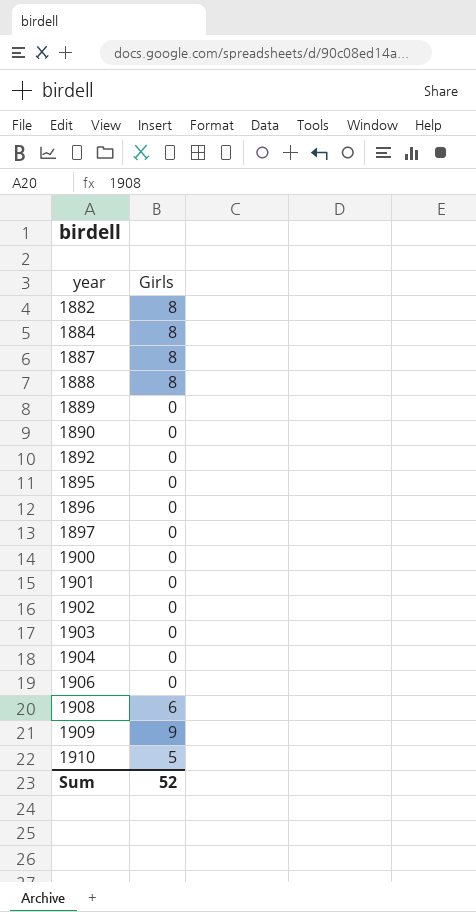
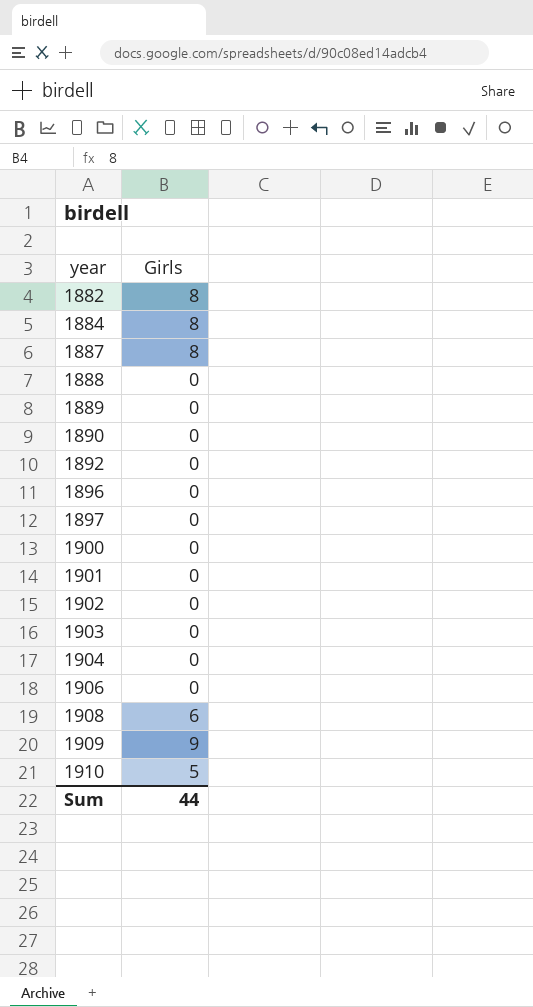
row 1895: 0 -> none
1888 | Girls: 8 -> 0
Sum | Girls: 52 -> 44

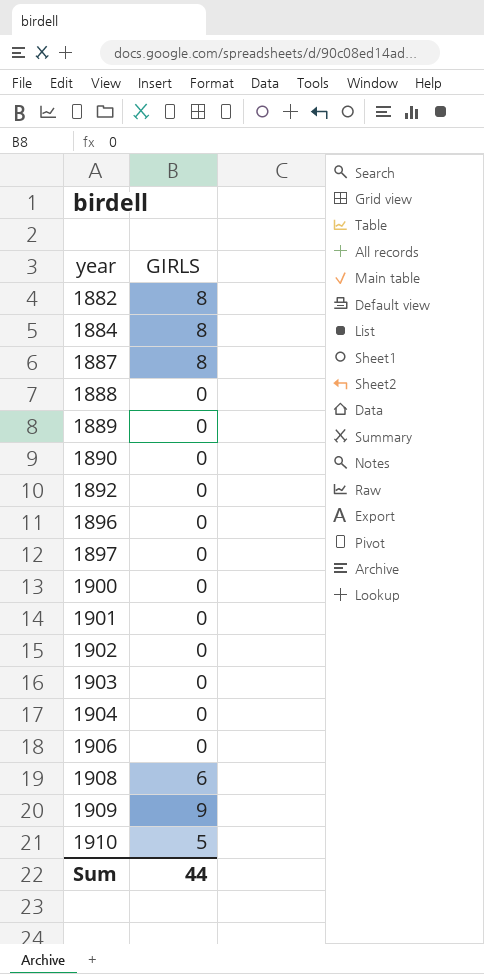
column name: Girls -> GIRLS

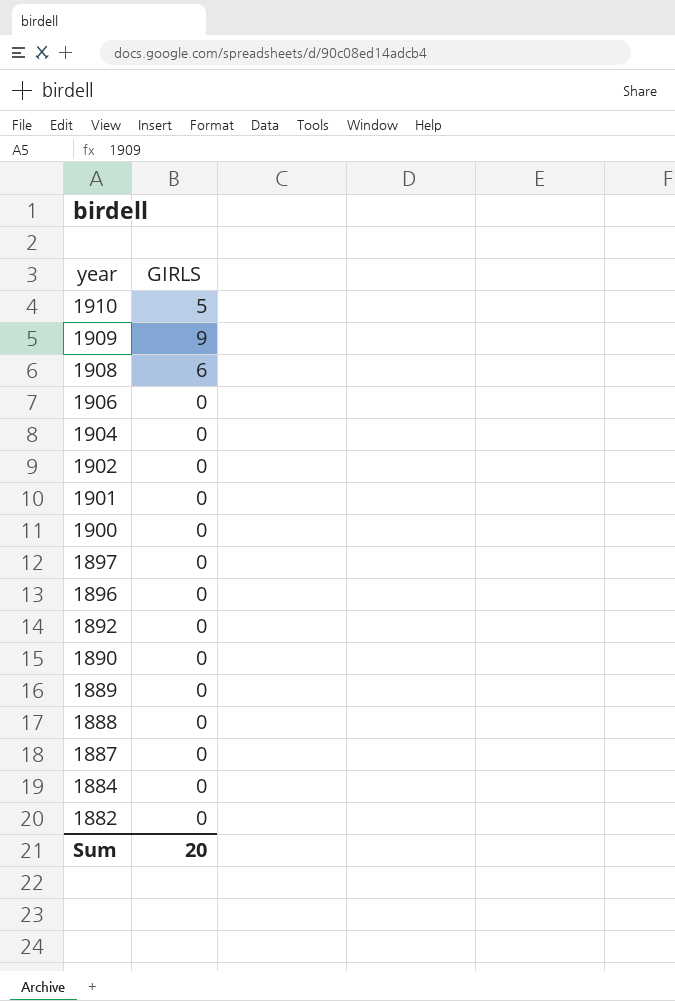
row order: year ascending -> year descending
row 1903: 0 -> none
1887 | GIRLS: 8 -> 0
1884 | GIRLS: 8 -> 0
1882 | GIRLS: 8 -> 0
Sum | GIRLS: 44 -> 20

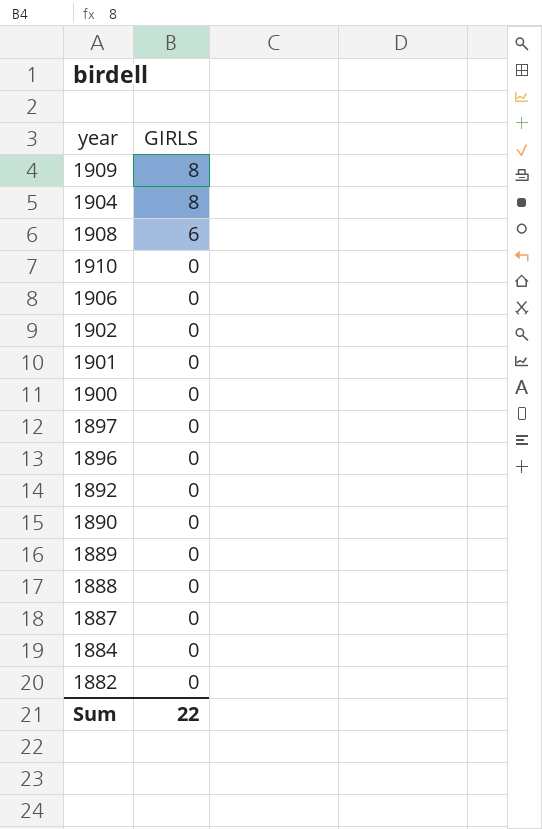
row order: year descending -> GIRLS descending
1909 | GIRLS: 9 -> 8
1904 | GIRLS: 0 -> 8
1910 | GIRLS: 5 -> 0
Sum | GIRLS: 20 -> 22

